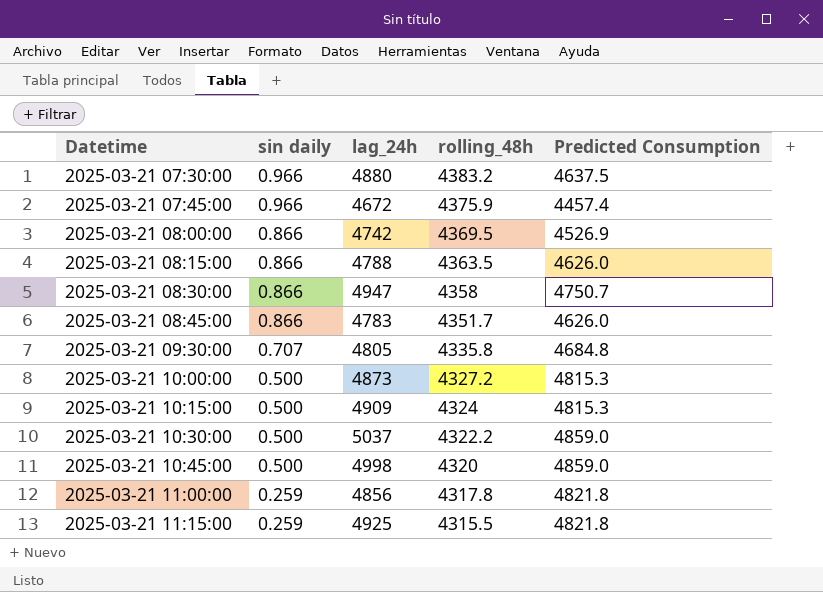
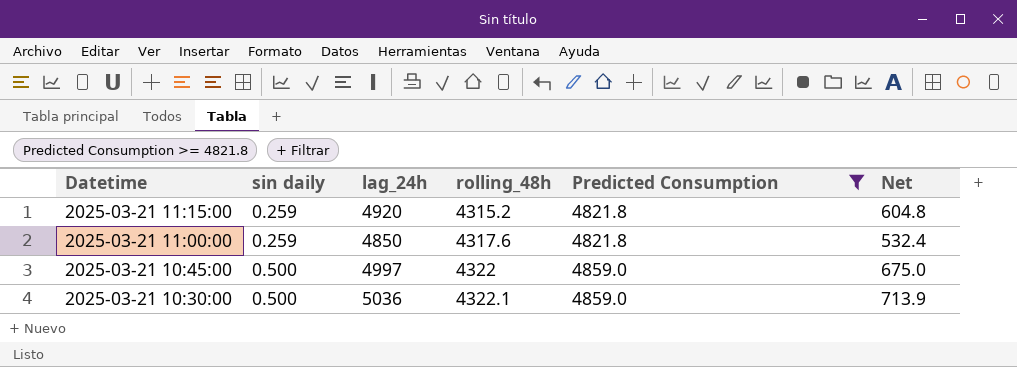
filter: none -> Predicted Consumption >= 4821.8
row order: Datetime ascending -> Datetime descending
column Net | formula: none -> [lag_24h] - [rolling_48h]
2025-03-21 11:15:00 | lag_24h: 4925 -> 4920
2025-03-21 11:15:00 | rolling_48h: 4315.5 -> 4315.2
2025-03-21 11:00:00 | lag_24h: 4856 -> 4850
2025-03-21 11:00:00 | rolling_48h: 4317.8 -> 4317.6
2025-03-21 10:45:00 | lag_24h: 4998 -> 4997
2025-03-21 10:45:00 | rolling_48h: 4320 -> 4322
2025-03-21 10:30:00 | lag_24h: 5037 -> 5036
2025-03-21 10:30:00 | rolling_48h: 4322.2 -> 4322.1

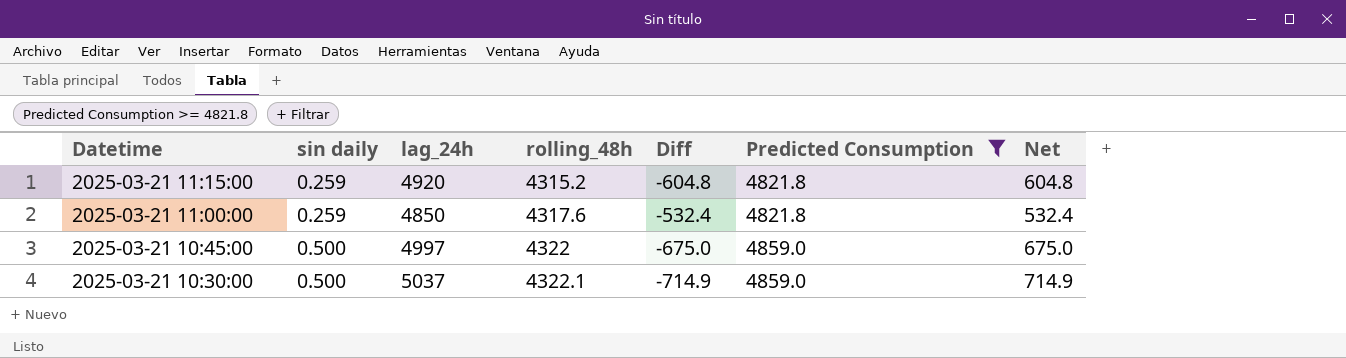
column Diff | formula: none -> [rolling_48h] - [lag_24h]
2025-03-21 10:30:00 | lag_24h: 5036 -> 5037
2025-03-21 10:30:00 | Net: 713.9 -> 714.9

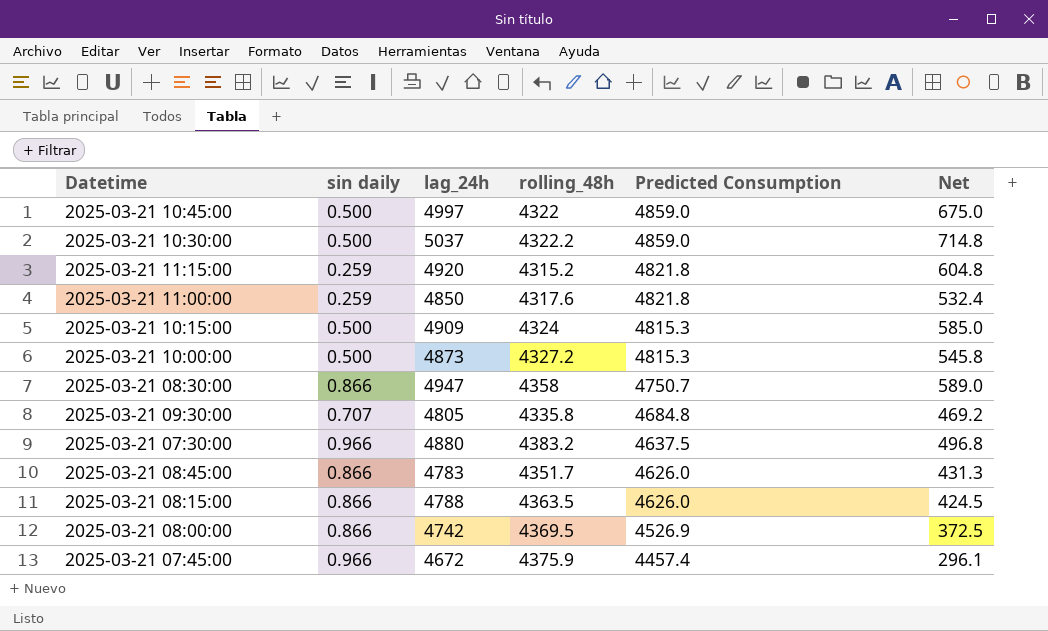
filter: Predicted Consumption >= 4821.8 -> none
row order: Datetime descending -> Predicted Consumption descending
column Diff | formula: [rolling_48h] - [lag_24h] -> none
2025-03-21 10:30:00 | rolling_48h: 4322.1 -> 4322.2
2025-03-21 10:30:00 | Net: 714.9 -> 714.8

